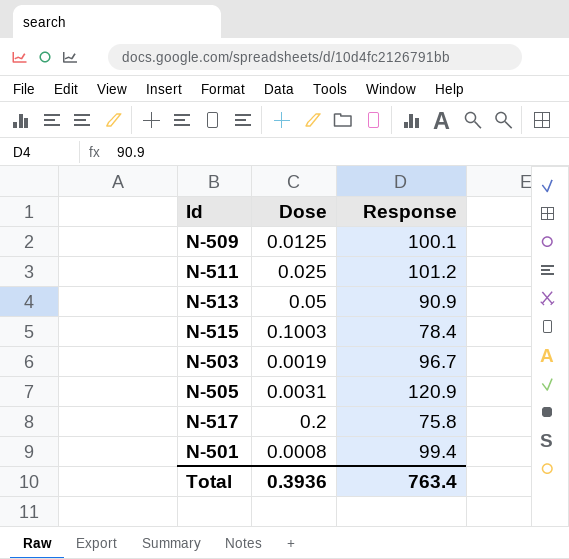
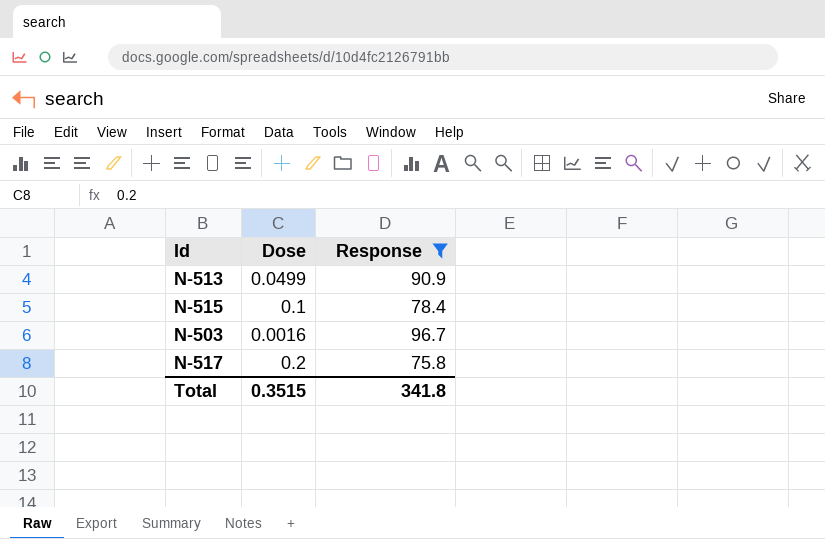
filter: none -> Response <= 96.7
N-513 | Dose: 0.05 -> 0.0499
N-515 | Dose: 0.1003 -> 0.1
N-503 | Dose: 0.0019 -> 0.0016
Total | Dose: 0.3936 -> 0.3515
Total | Response: 763.4 -> 341.8

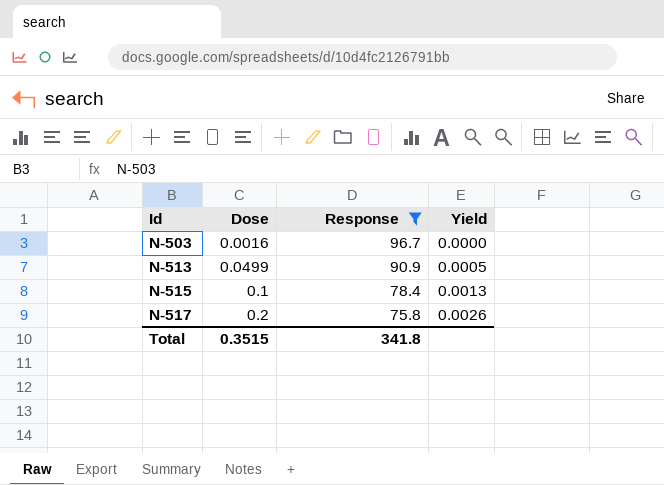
row order: none -> Id ascending
column Yield | formula: none -> [Dose] / [Response]

